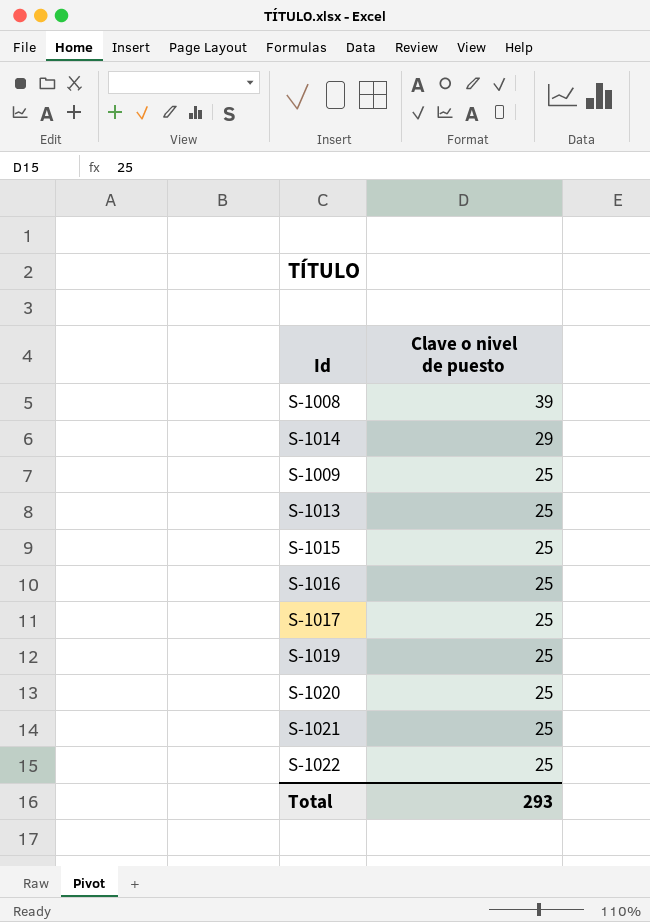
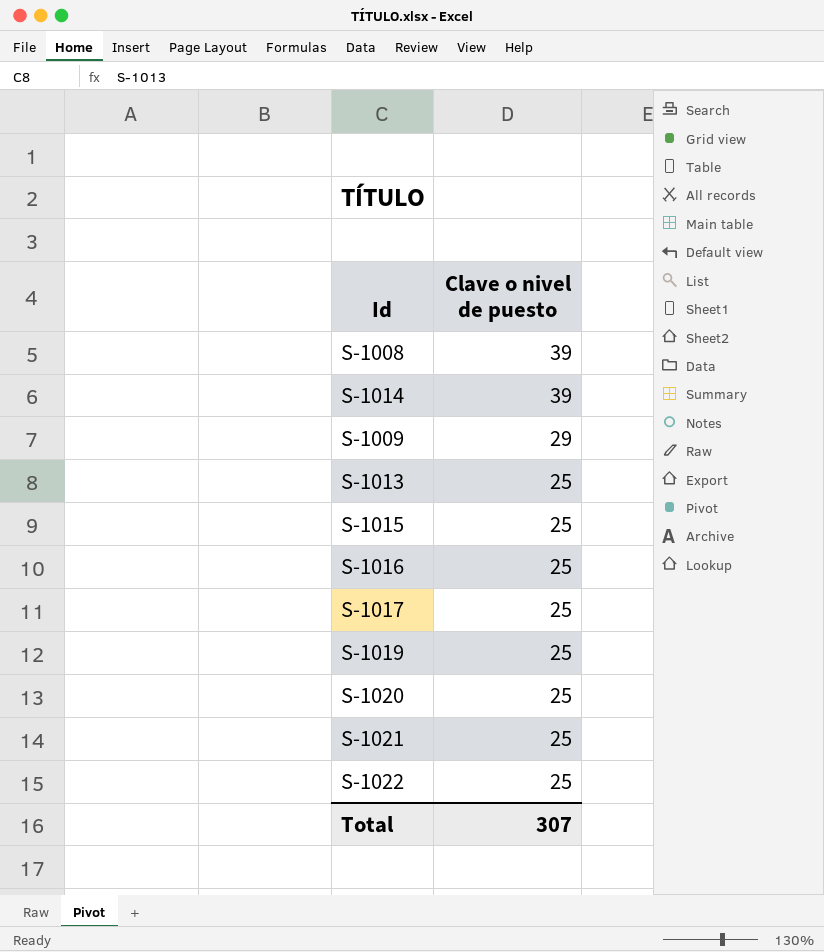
S-1014 | Clave o nivel de puesto: 29 -> 39
S-1009 | Clave o nivel de puesto: 25 -> 29
Total | Clave o nivel de puesto: 293 -> 307

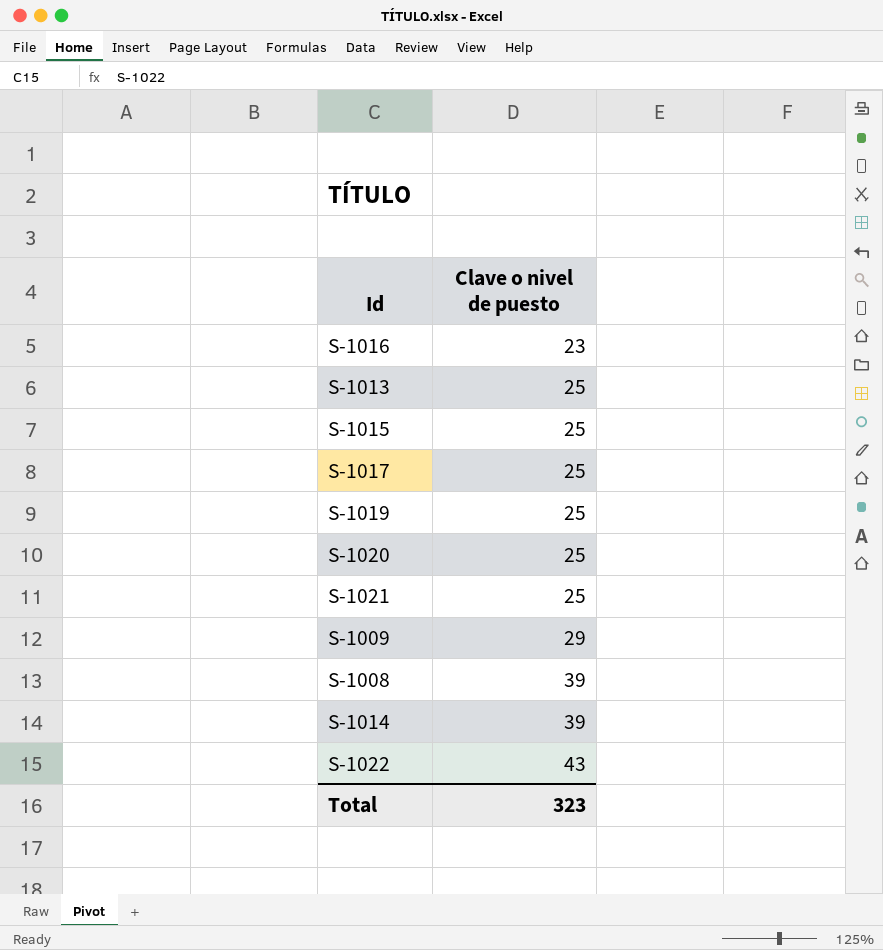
row order: Clave o nivel de puesto descending -> Clave o nivel de puesto ascending
S-1016 | Clave o nivel de puesto: 25 -> 23
S-1022 | Clave o nivel de puesto: 25 -> 43
Total | Clave o nivel de puesto: 307 -> 323

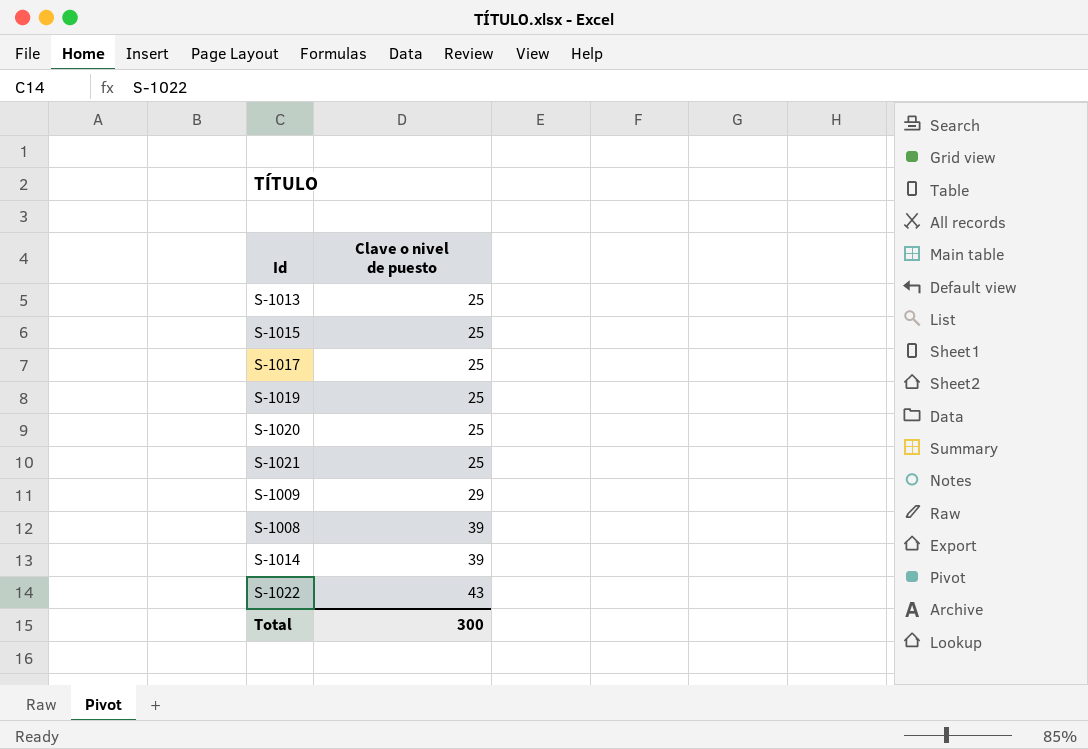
row S-1016: 23 -> none
Total | Clave o nivel de puesto: 323 -> 300

